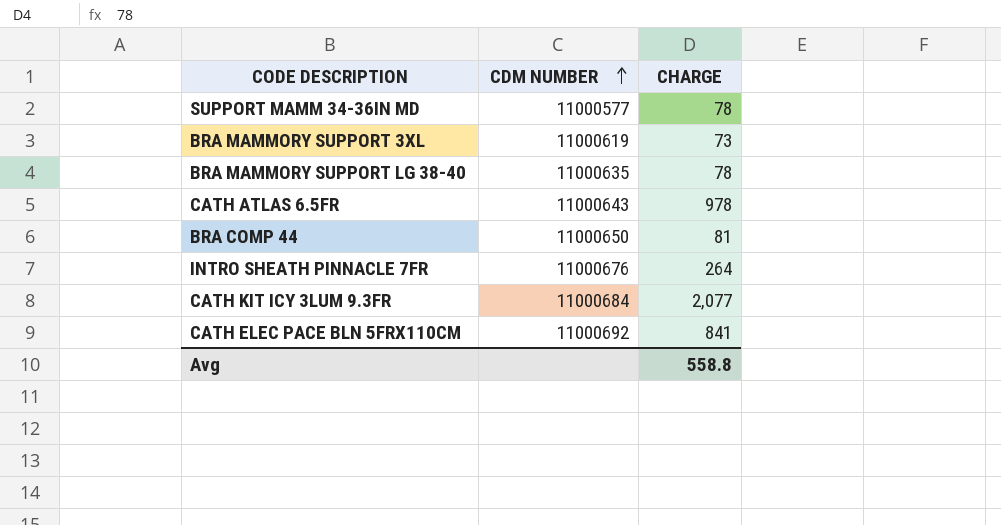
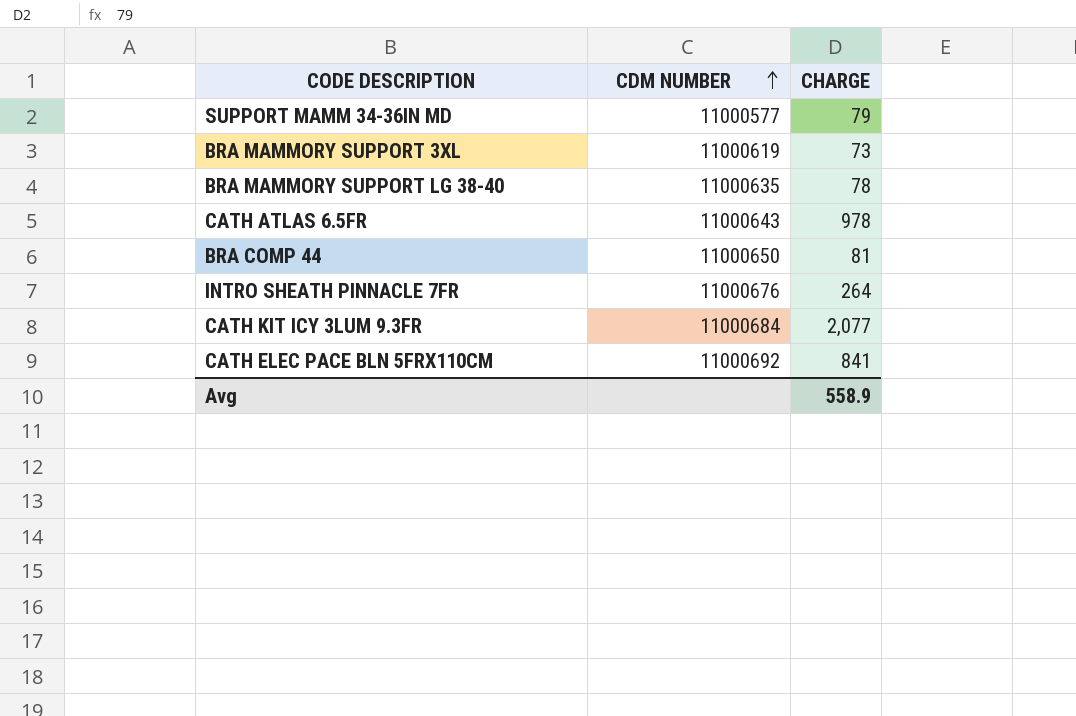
SUPPORT MAMM 34-36IN MD | CHARGE: 78 -> 79
Avg | CHARGE: 558.8 -> 558.9

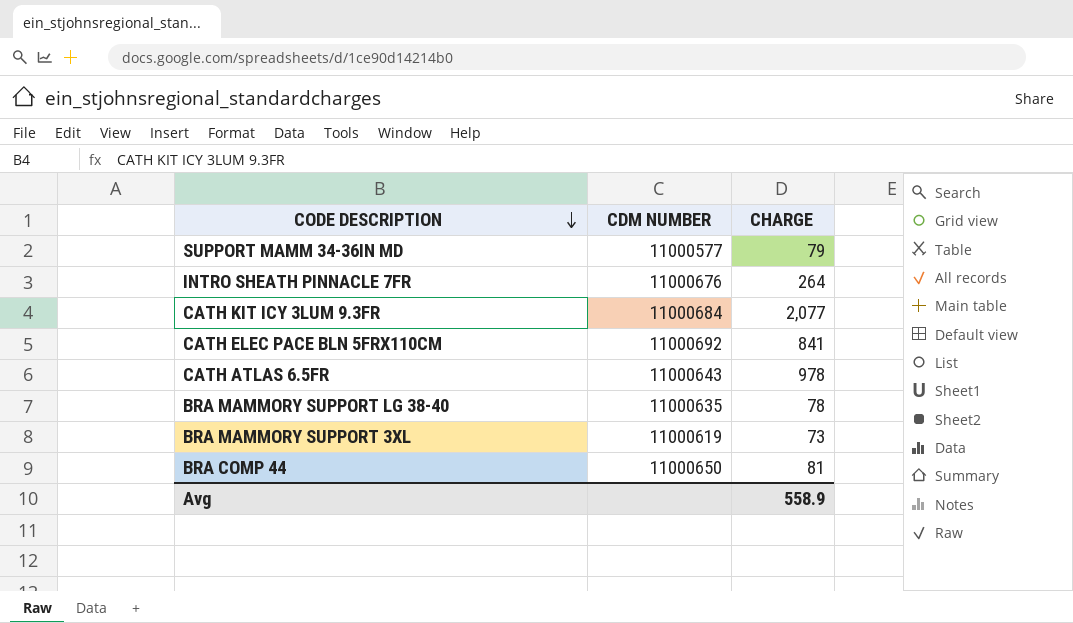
row order: CDM NUMBER ascending -> CODE DESCRIPTION descending

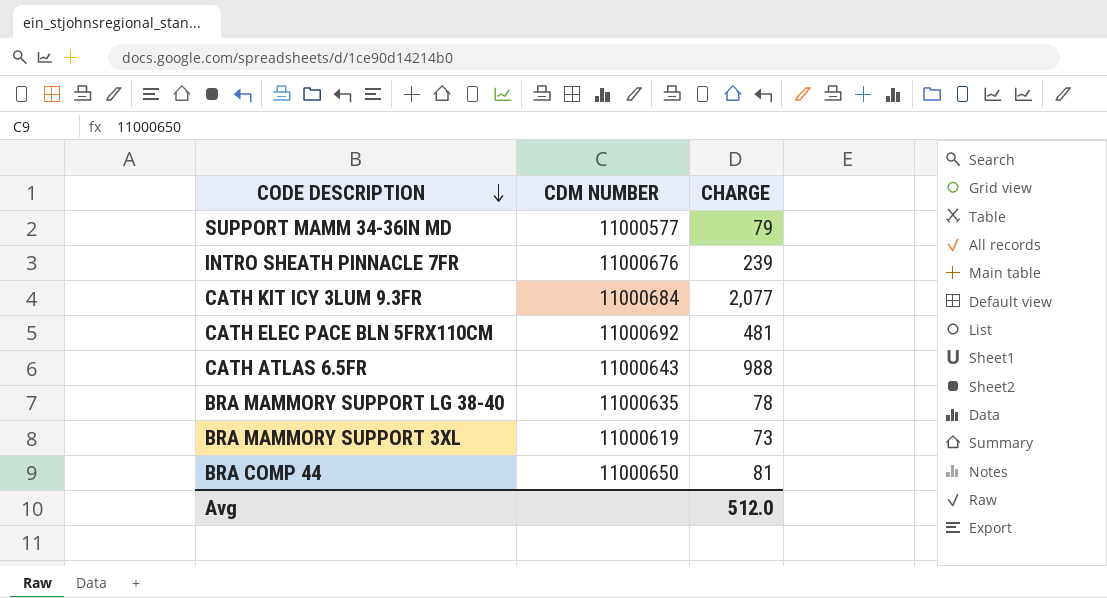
INTRO SHEATH PINNACLE 7FR | CHARGE: 264 -> 239
CATH ELEC PACE BLN 5FRX110CM | CHARGE: 841 -> 481
CATH ATLAS 6.5FR | CHARGE: 978 -> 988
Avg | CHARGE: 558.9 -> 512.0

